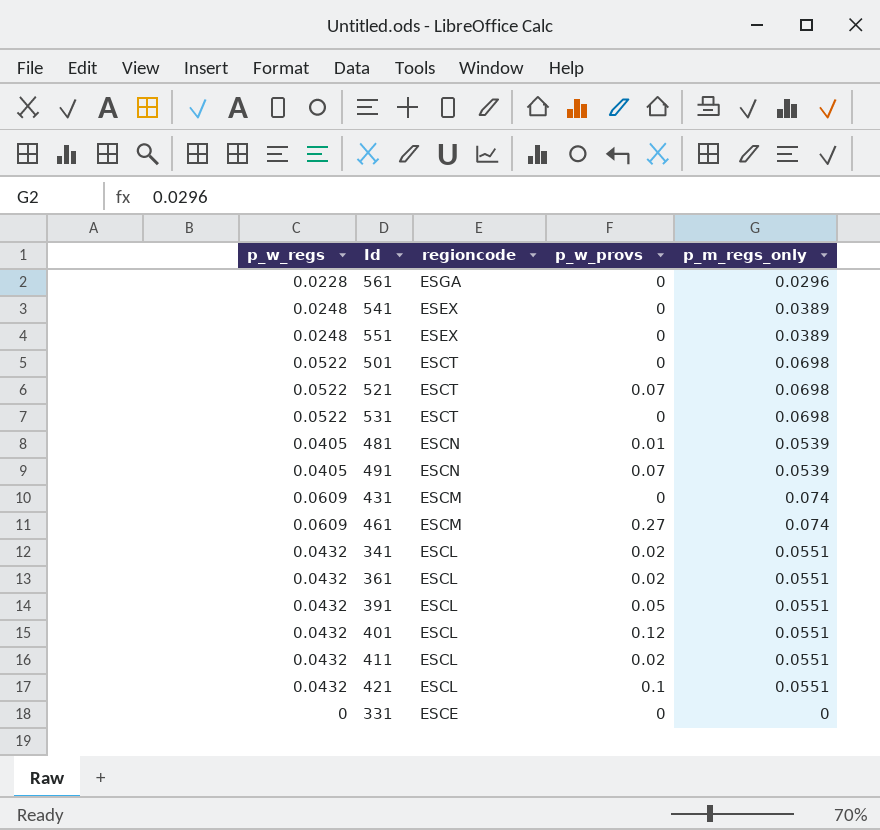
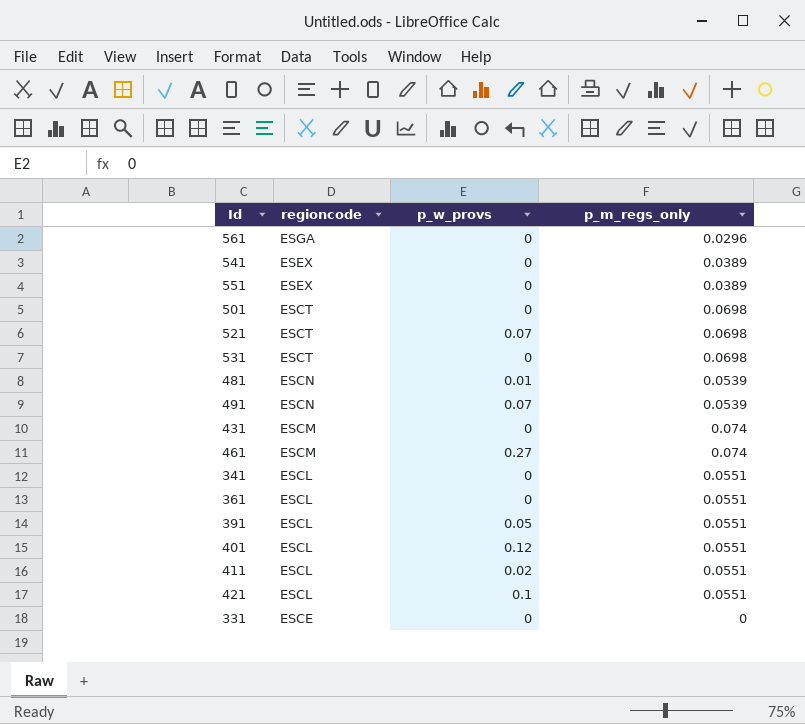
column p_w_regs | position: 1 -> none
341 | p_w_provs: 0.02 -> 0
361 | p_w_provs: 0.02 -> 0

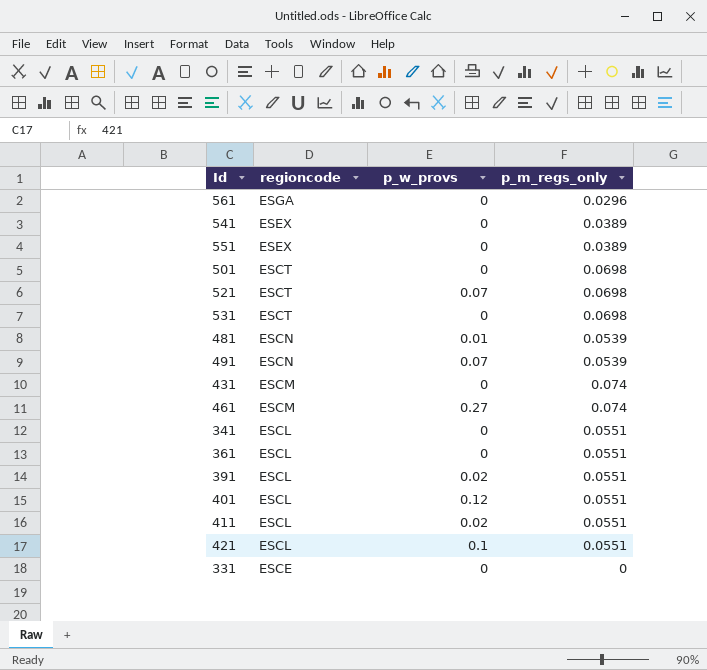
391 | p_w_provs: 0.05 -> 0.02

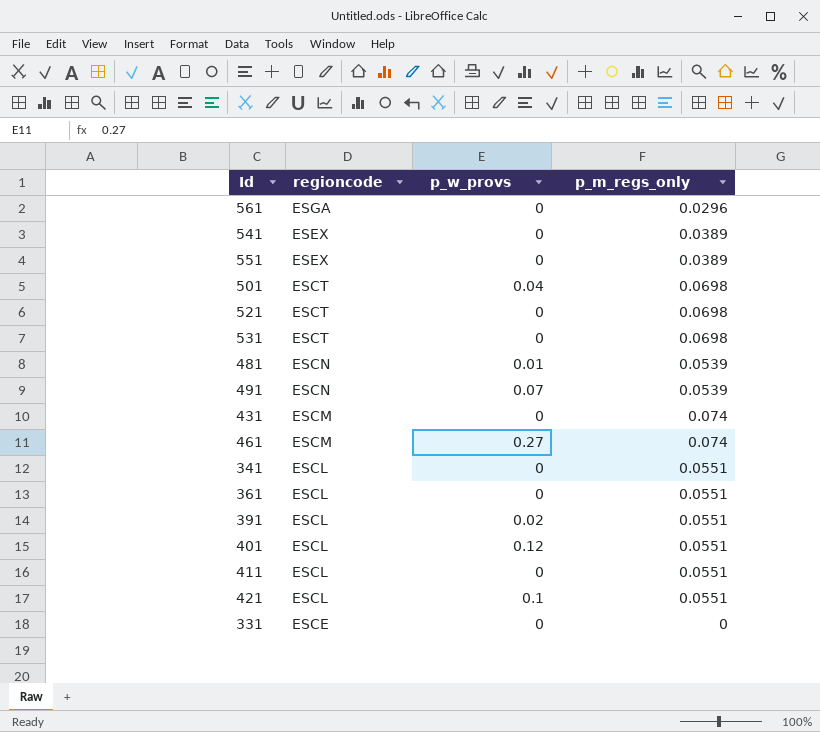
501 | p_w_provs: 0 -> 0.04
521 | p_w_provs: 0.07 -> 0
411 | p_w_provs: 0.02 -> 0

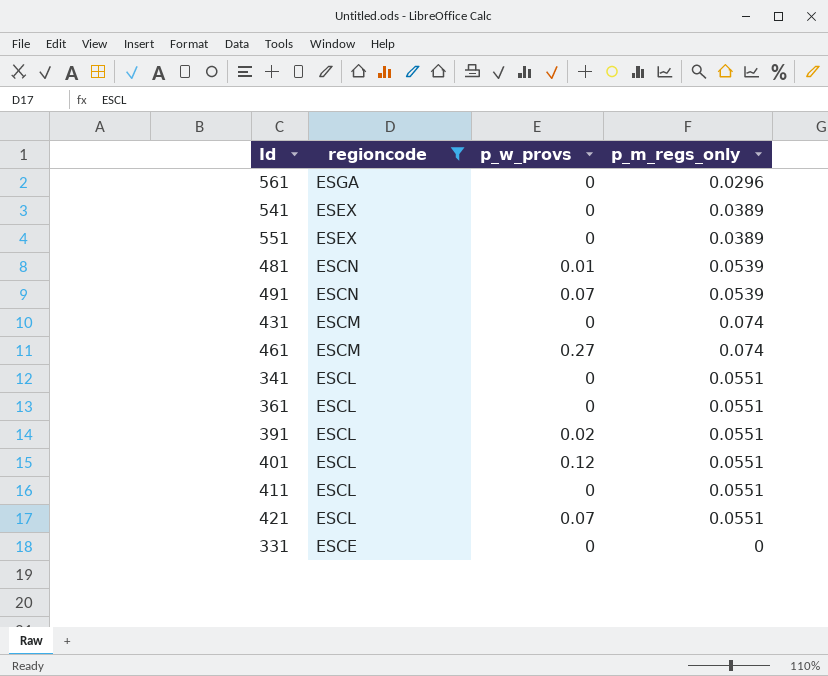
filter: none -> regioncode != ESCT
421 | p_w_provs: 0.1 -> 0.07

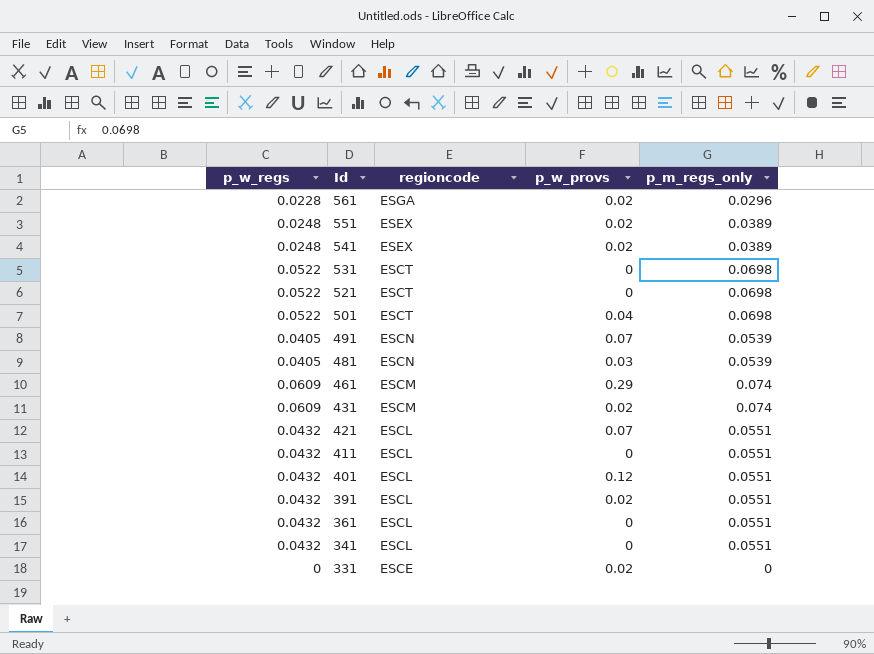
filter: regioncode != ESCT -> none
row order: regioncode descending -> Id descending
column p_w_regs | position: none -> 1
561 | p_w_provs: 0 -> 0.02
551 | p_w_provs: 0 -> 0.02
541 | p_w_provs: 0 -> 0.02
481 | p_w_provs: 0.01 -> 0.03
461 | p_w_provs: 0.27 -> 0.29
431 | p_w_provs: 0 -> 0.02
331 | p_w_provs: 0 -> 0.02

